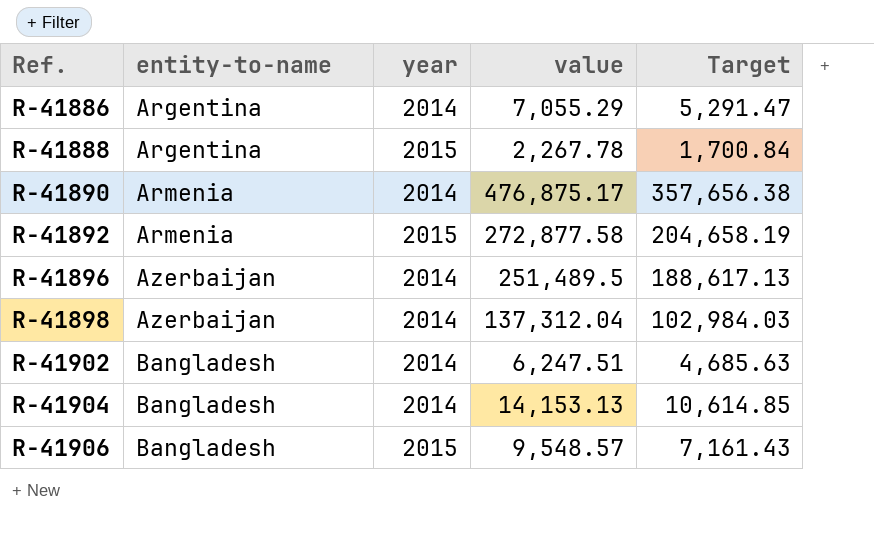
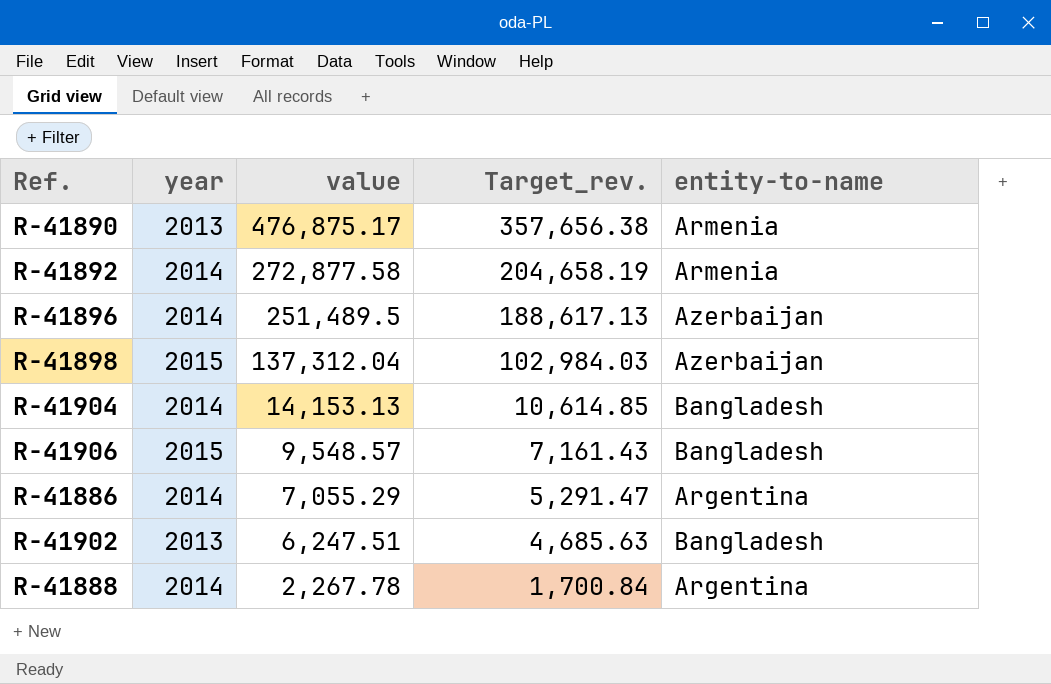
row order: Ref. ascending -> value descending
column name: Target -> Target_rev.
column entity-to-name | position: 2 -> 5
R-41890 | year: 2014 -> 2013
R-41892 | year: 2015 -> 2014
R-41898 | year: 2014 -> 2015
R-41902 | year: 2014 -> 2013
R-41888 | year: 2015 -> 2014

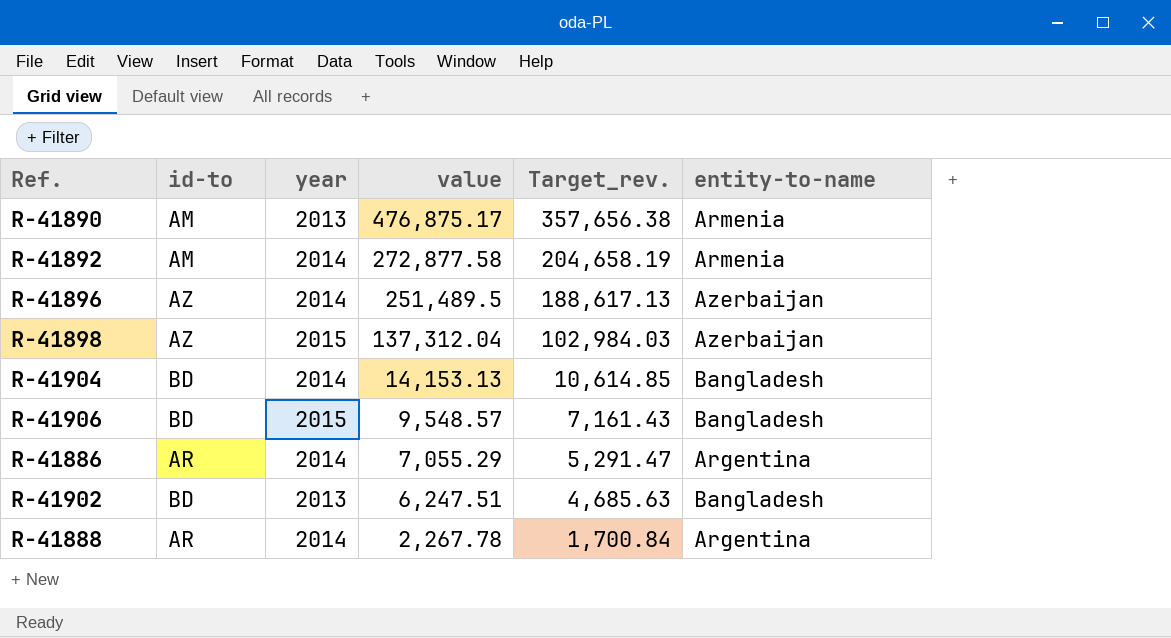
column id-to | position: none -> 2

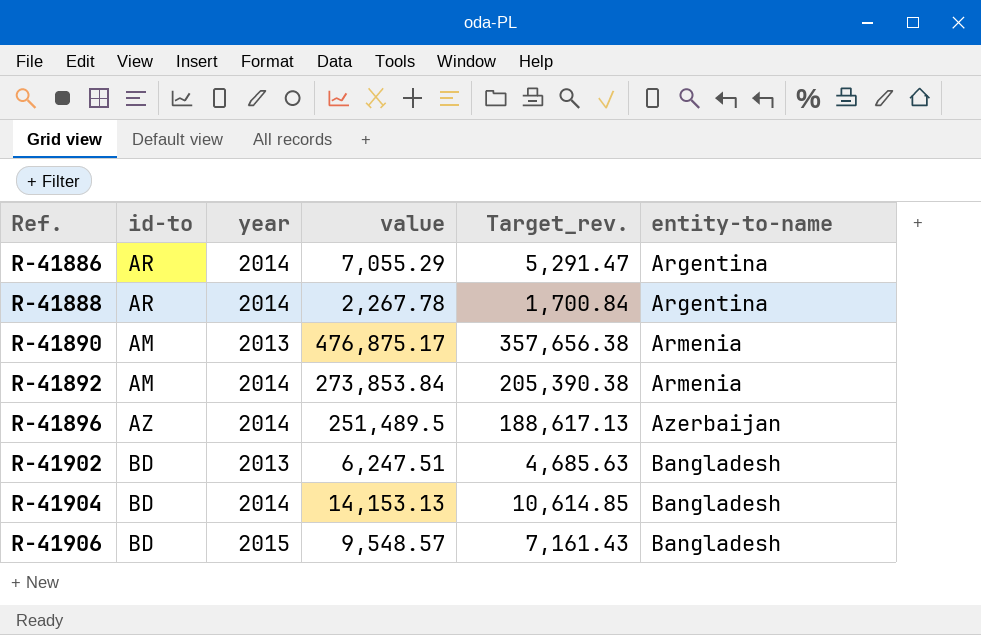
row order: value descending -> Ref. ascending
row R-41898: AZ | 2015 | 137,312.04 | 102,984.03 | Azerbaijan -> none
R-41892 | value: 272,877.58 -> 273,853.84
R-41892 | Target_rev.: 204,658.19 -> 205,390.38

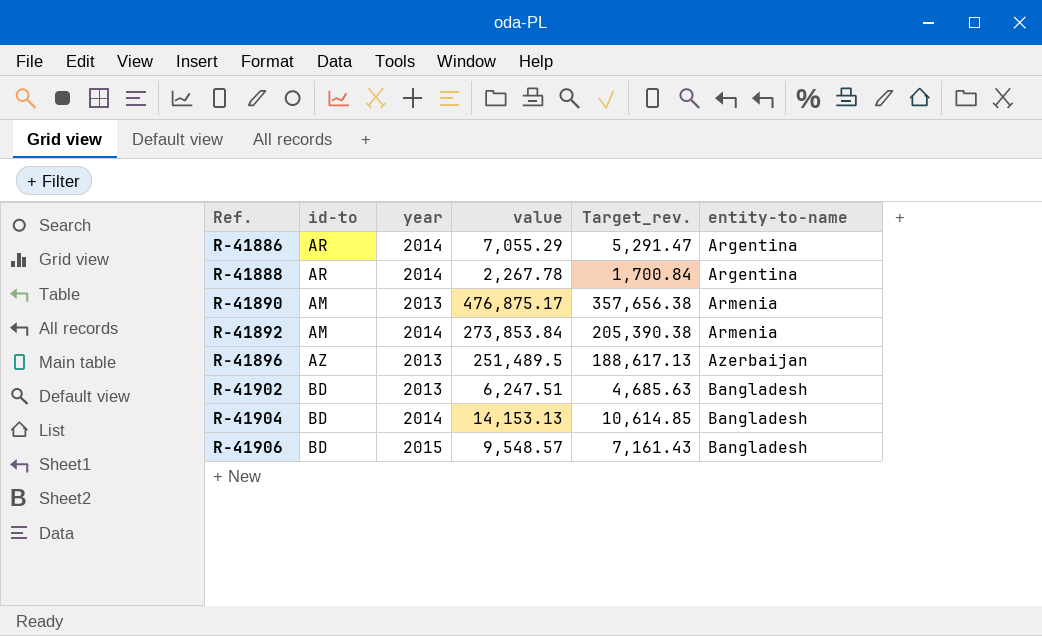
R-41896 | year: 2014 -> 2013

